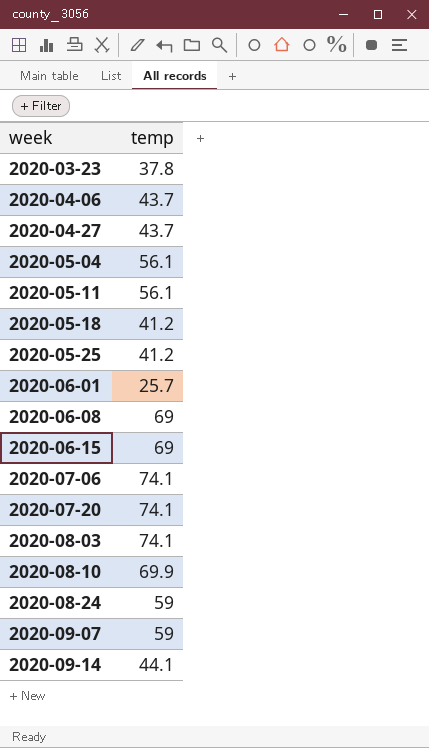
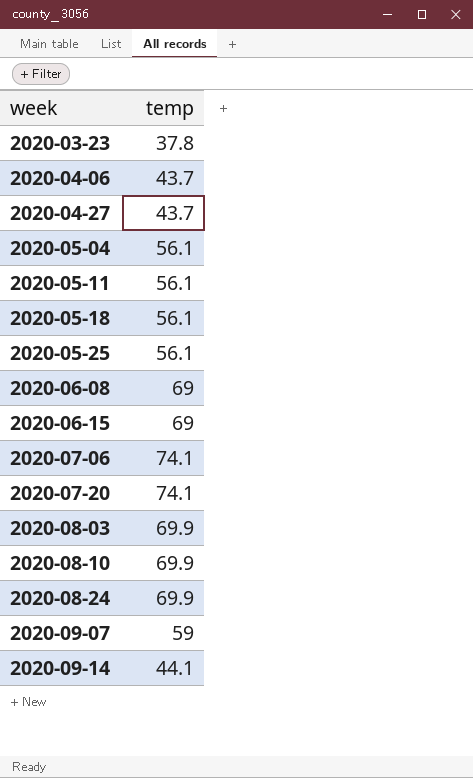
row 2020-06-01: 25.7 -> none
2020-05-18 | temp: 41.2 -> 56.1
2020-05-25 | temp: 41.2 -> 56.1
2020-08-03 | temp: 74.1 -> 69.9
2020-08-24 | temp: 59 -> 69.9

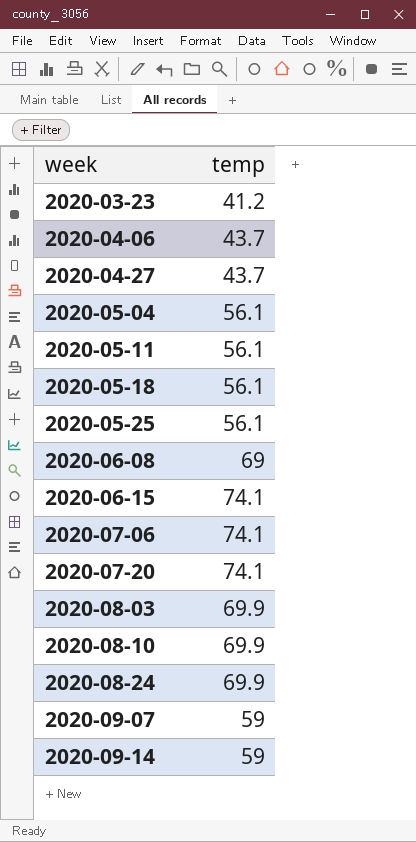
2020-03-23 | temp: 37.8 -> 41.2
2020-06-15 | temp: 69 -> 74.1
2020-09-14 | temp: 44.1 -> 59

